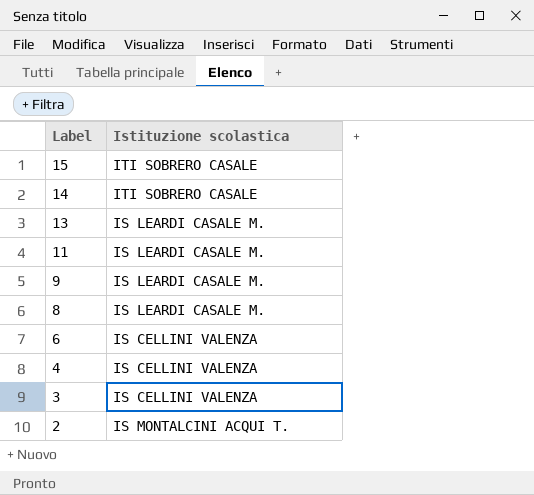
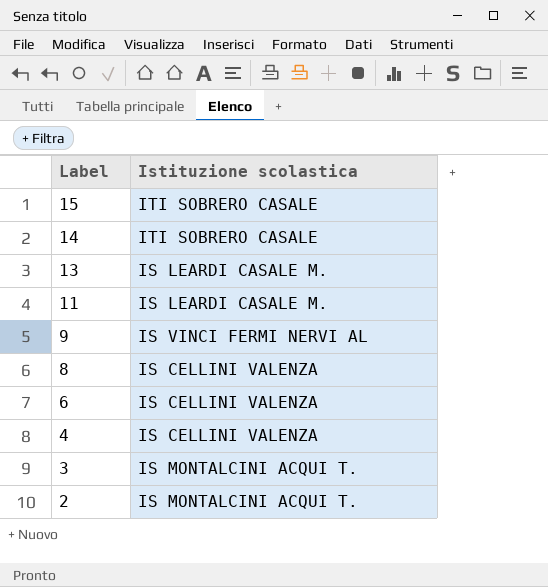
9 | Istituzione scolastica: IS LEARDI CASALE M. -> IS VINCI FERMI NERVI AL
8 | Istituzione scolastica: IS LEARDI CASALE M. -> IS CELLINI VALENZA
3 | Istituzione scolastica: IS CELLINI VALENZA -> IS MONTALCINI ACQUI T.

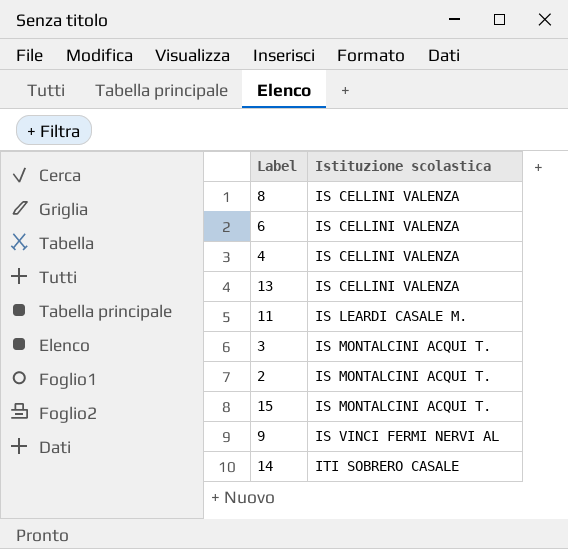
row order: Label descending -> Istituzione scolastica ascending
13 | Istituzione scolastica: IS LEARDI CASALE M. -> IS CELLINI VALENZA
15 | Istituzione scolastica: ITI SOBRERO CASALE -> IS MONTALCINI ACQUI T.

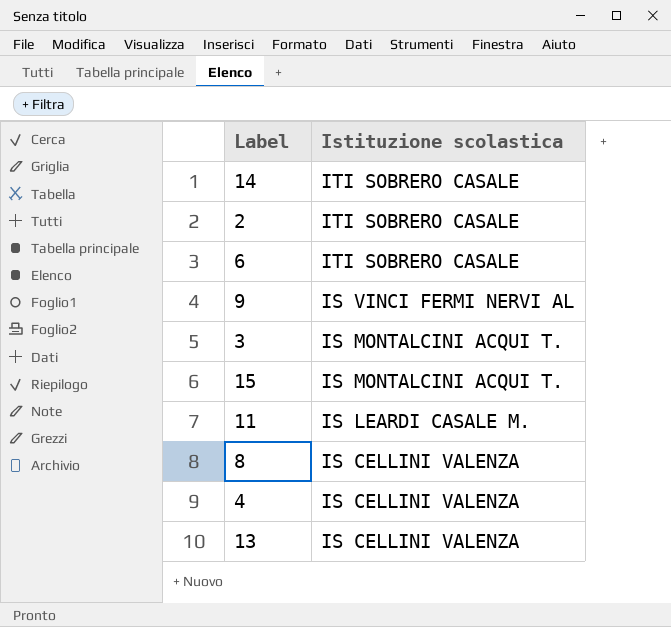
row order: Istituzione scolastica ascending -> Istituzione scolastica descending
2 | Istituzione scolastica: IS MONTALCINI ACQUI T. -> ITI SOBRERO CASALE
6 | Istituzione scolastica: IS CELLINI VALENZA -> ITI SOBRERO CASALE

